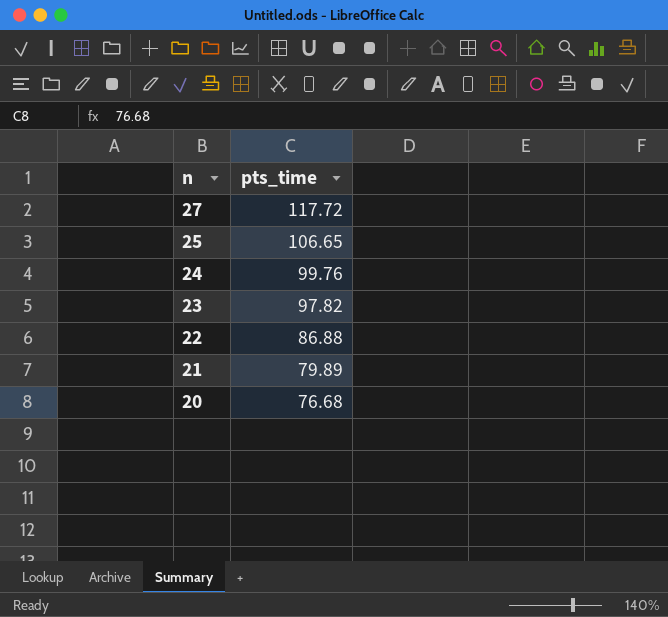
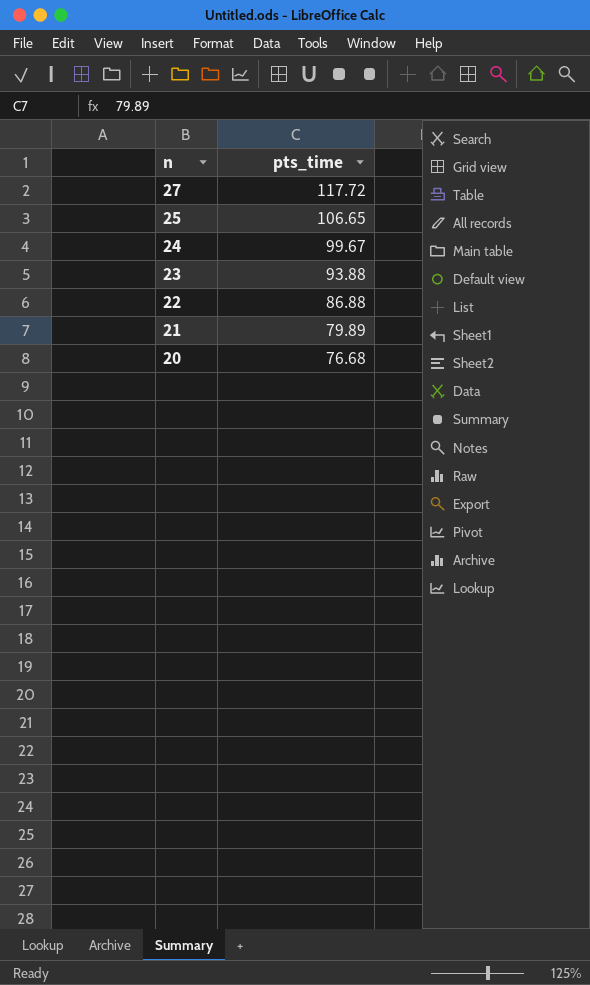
24 | pts_time: 99.76 -> 99.67
23 | pts_time: 97.82 -> 93.88

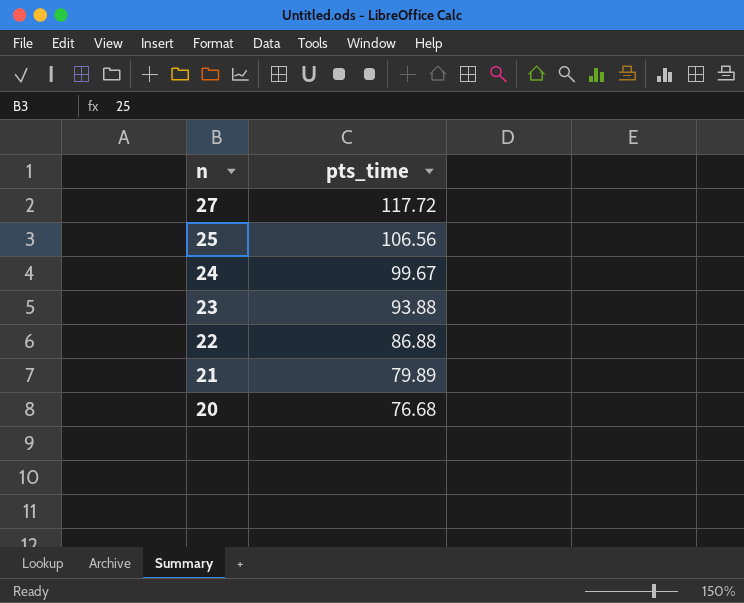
25 | pts_time: 106.65 -> 106.56

